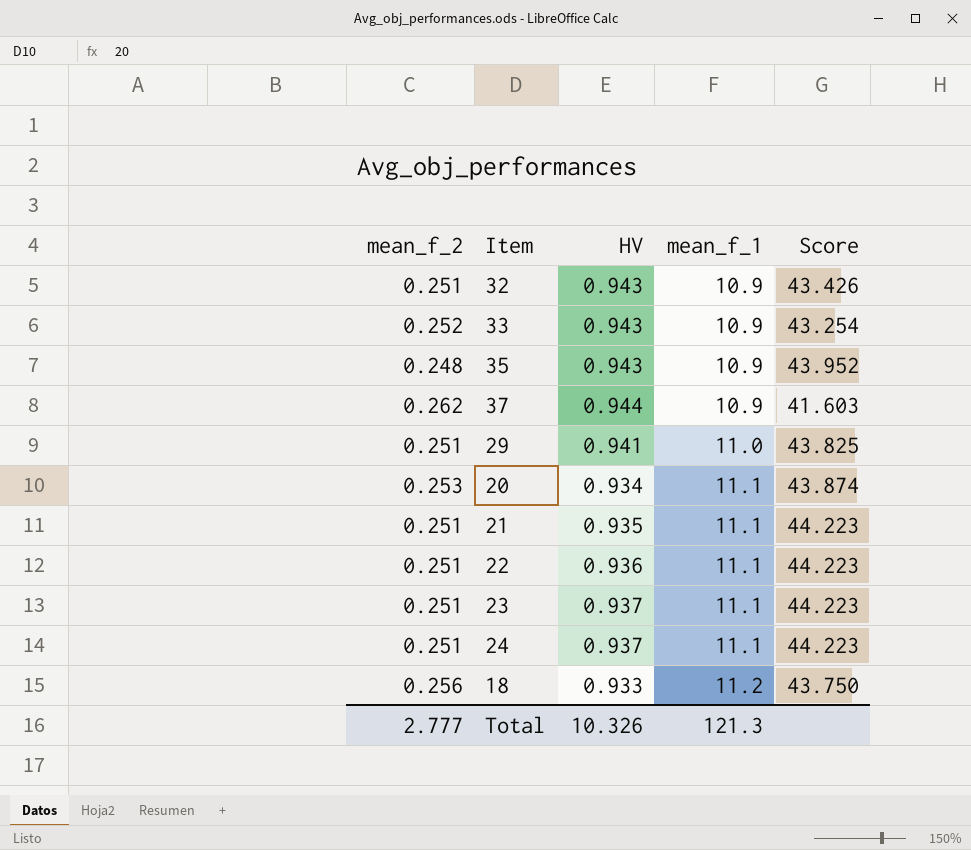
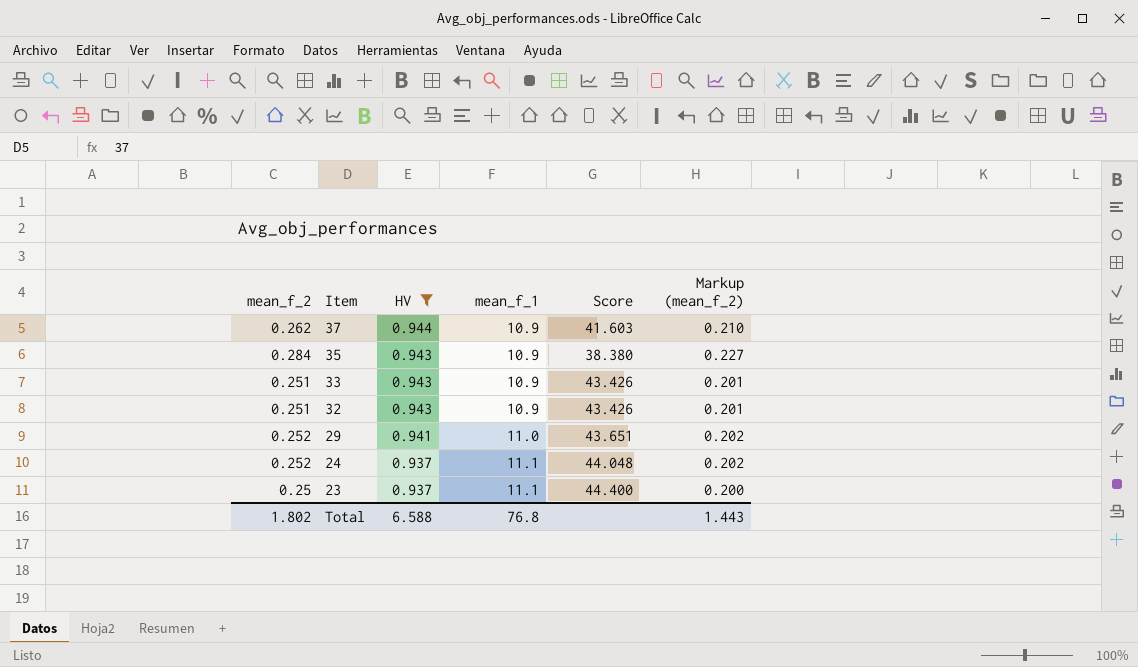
filter: none -> HV >= 0.937
row order: mean_f_1 ascending -> Item descending
column Markup (mean_f_2) | formula: none -> [mean_f_2] * 0.8
35 | mean_f_2: 0.248 -> 0.284
35 | Score: 43.952 -> 38.380
33 | mean_f_2: 0.252 -> 0.251
33 | Score: 43.254 -> 43.426
29 | mean_f_2: 0.251 -> 0.252
29 | Score: 43.825 -> 43.651
24 | mean_f_2: 0.251 -> 0.252
24 | Score: 44.223 -> 44.048
23 | mean_f_2: 0.251 -> 0.25
23 | Score: 44.223 -> 44.400
Total | mean_f_2: 2.777 -> 1.802
Total | HV: 10.326 -> 6.588
Total | mean_f_1: 121.3 -> 76.8

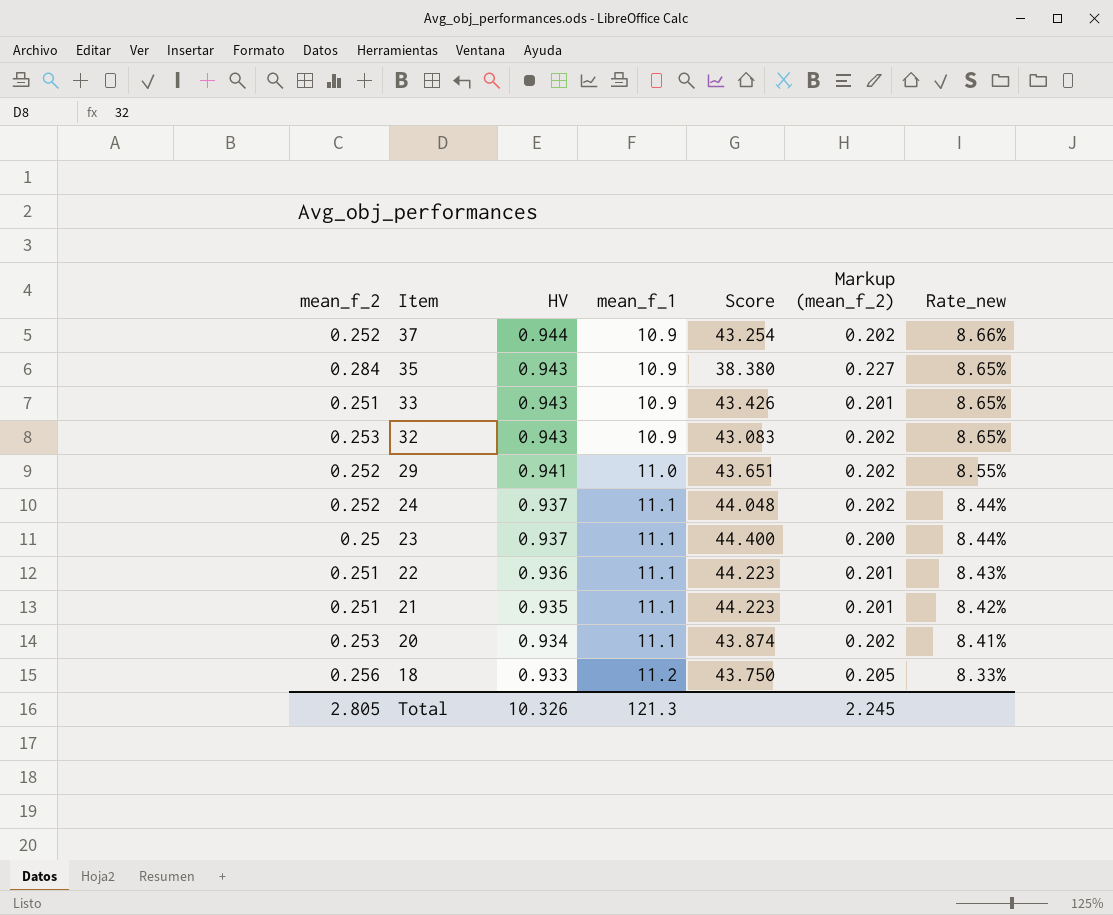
filter: HV >= 0.937 -> none
column Rate_new | formula: none -> [HV] / [mean_f_1]
37 | mean_f_2: 0.262 -> 0.252
37 | Score: 41.603 -> 43.254
37 | Markup (mean_f_2): 0.210 -> 0.202
32 | mean_f_2: 0.251 -> 0.253
32 | Score: 43.426 -> 43.083
32 | Markup (mean_f_2): 0.201 -> 0.202
Total | mean_f_2: 1.802 -> 2.805
Total | HV: 6.588 -> 10.326
Total | mean_f_1: 76.8 -> 121.3
Total | Markup (mean_f_2): 1.443 -> 2.245

